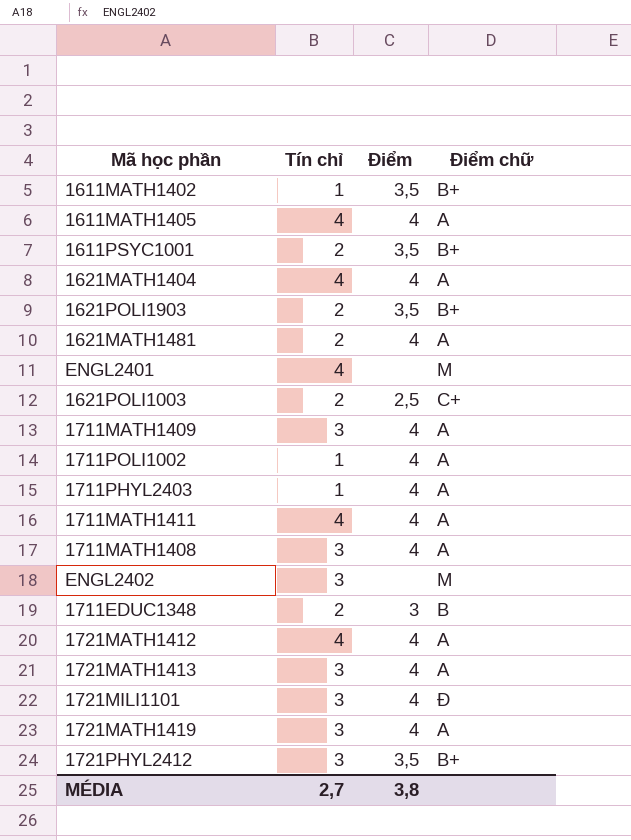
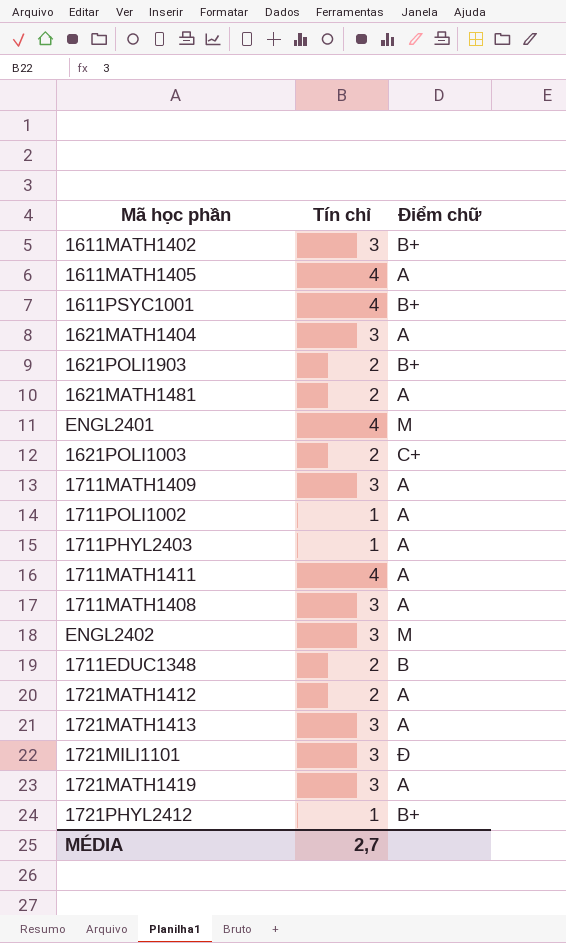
column Điểm | position: 3 -> none
1611MATH1402 | Tín chỉ: 1 -> 3
1611PSYC1001 | Tín chỉ: 2 -> 4
1621MATH1404 | Tín chỉ: 4 -> 3
1721MATH1412 | Tín chỉ: 4 -> 2
1721PHYL2412 | Tín chỉ: 3 -> 1

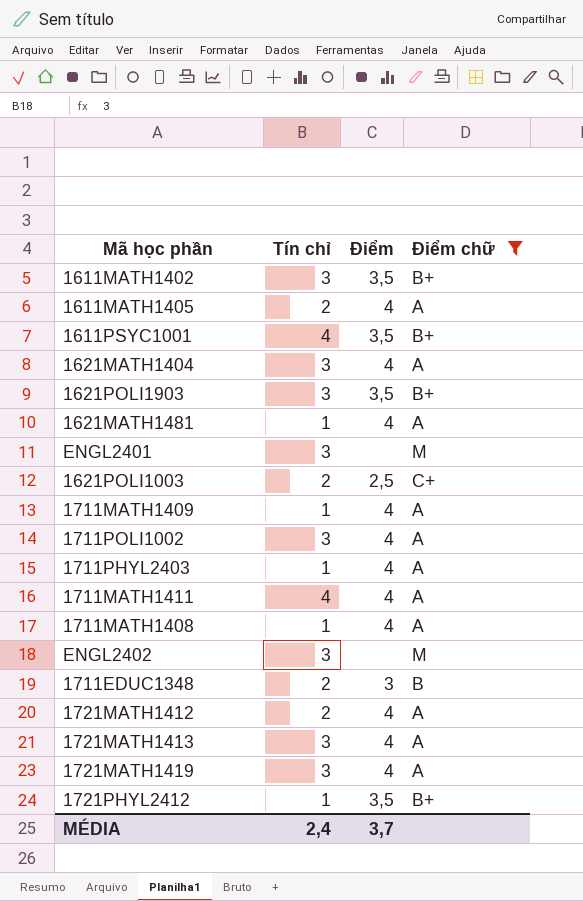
filter: none -> Điểm chữ != Ð
column Điểm | position: none -> 3
1611MATH1405 | Tín chỉ: 4 -> 2
1621POLI1903 | Tín chỉ: 2 -> 3
1621MATH1481 | Tín chỉ: 2 -> 1
ENGL2401 | Tín chỉ: 4 -> 3
1711MATH1409 | Tín chỉ: 3 -> 1
1711POLI1002 | Tín chỉ: 1 -> 3
1711MATH1408 | Tín chỉ: 3 -> 1
MÉDIA | Tín chỉ: 2,7 -> 2,4

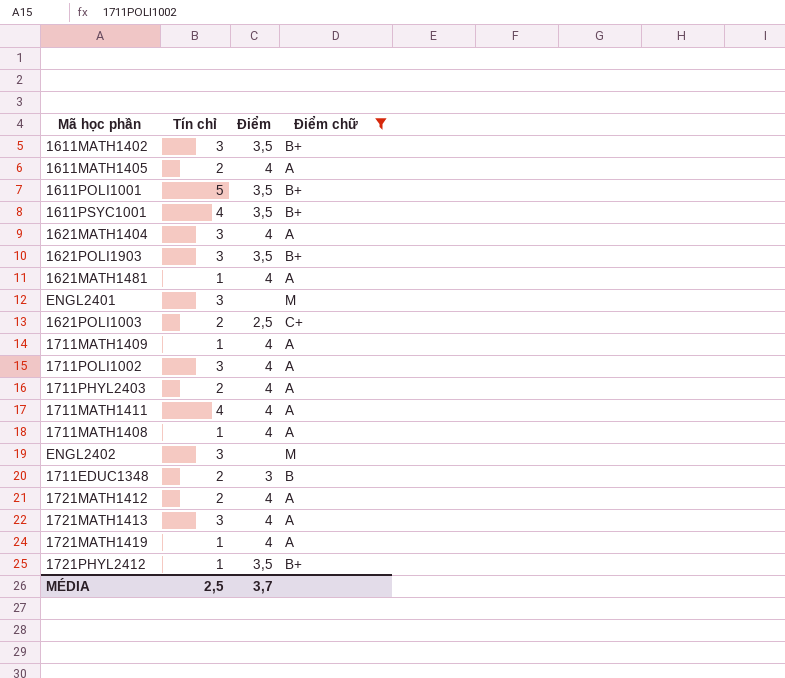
row 1611POLI1001: none -> 5 | 3,5 | B+
1711PHYL2403 | Tín chỉ: 1 -> 2
1721MATH1419 | Tín chỉ: 3 -> 1
MÉDIA | Tín chỉ: 2,4 -> 2,5

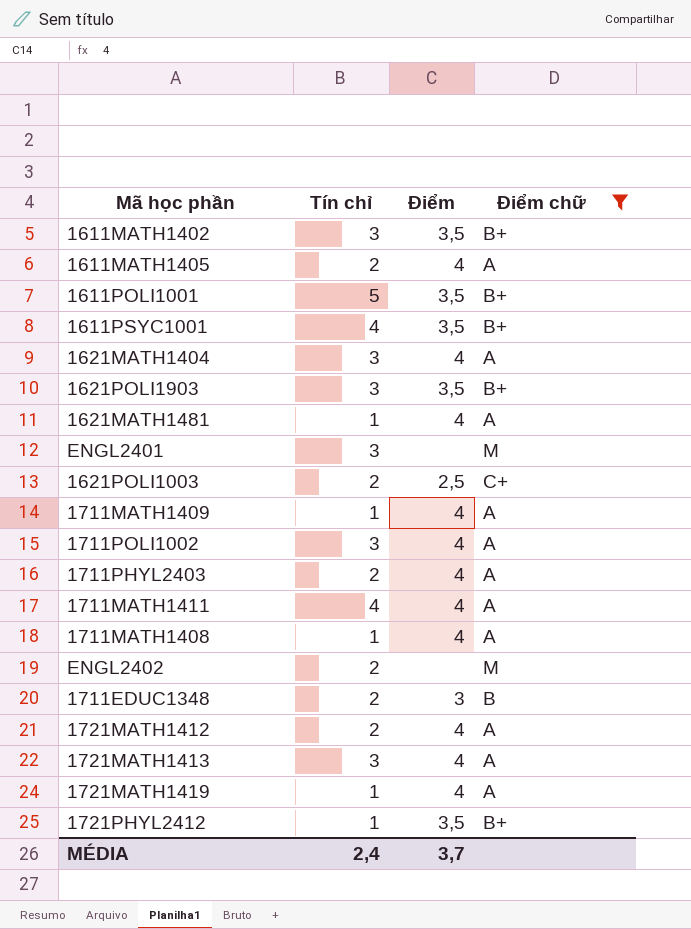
ENGL2402 | Tín chỉ: 3 -> 2
MÉDIA | Tín chỉ: 2,5 -> 2,4

